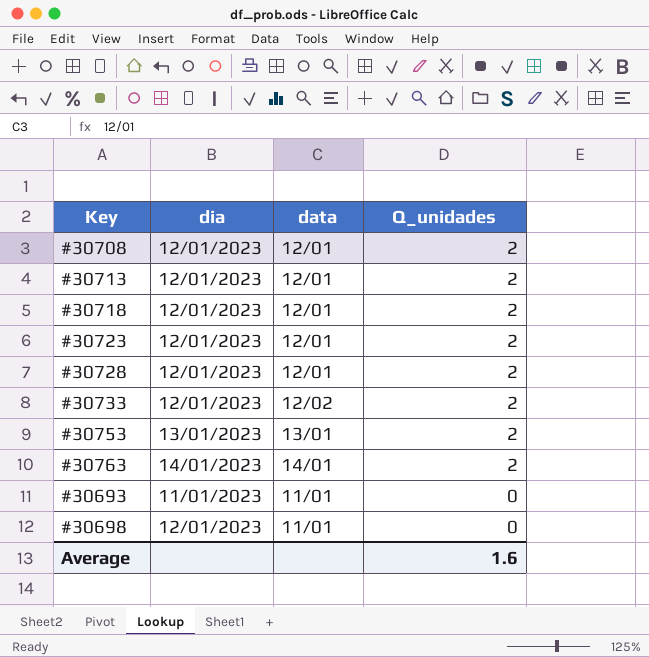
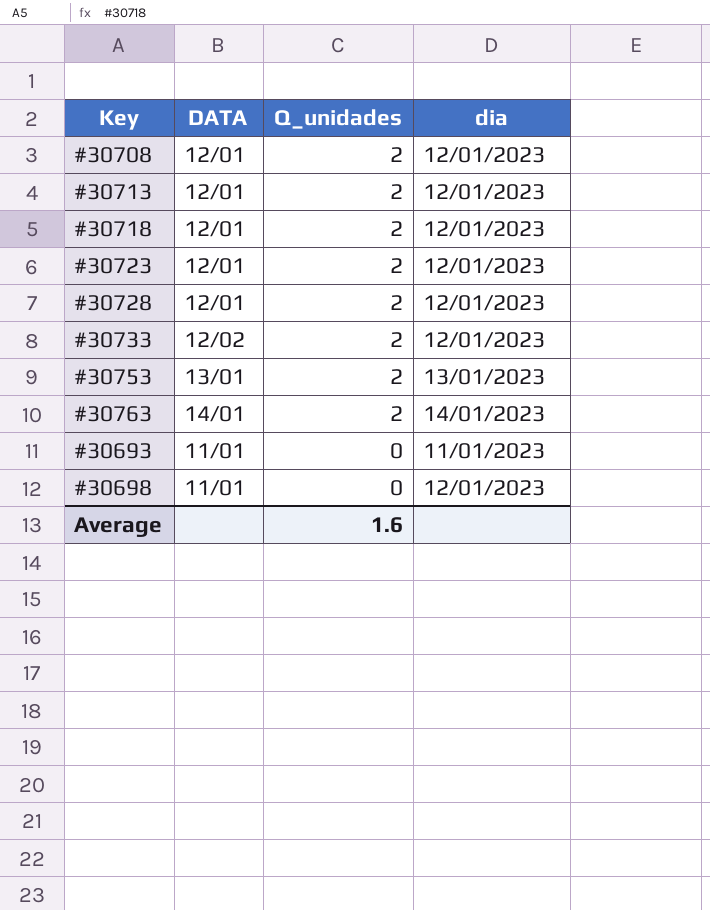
column name: data -> DATA
column dia | position: 2 -> 4

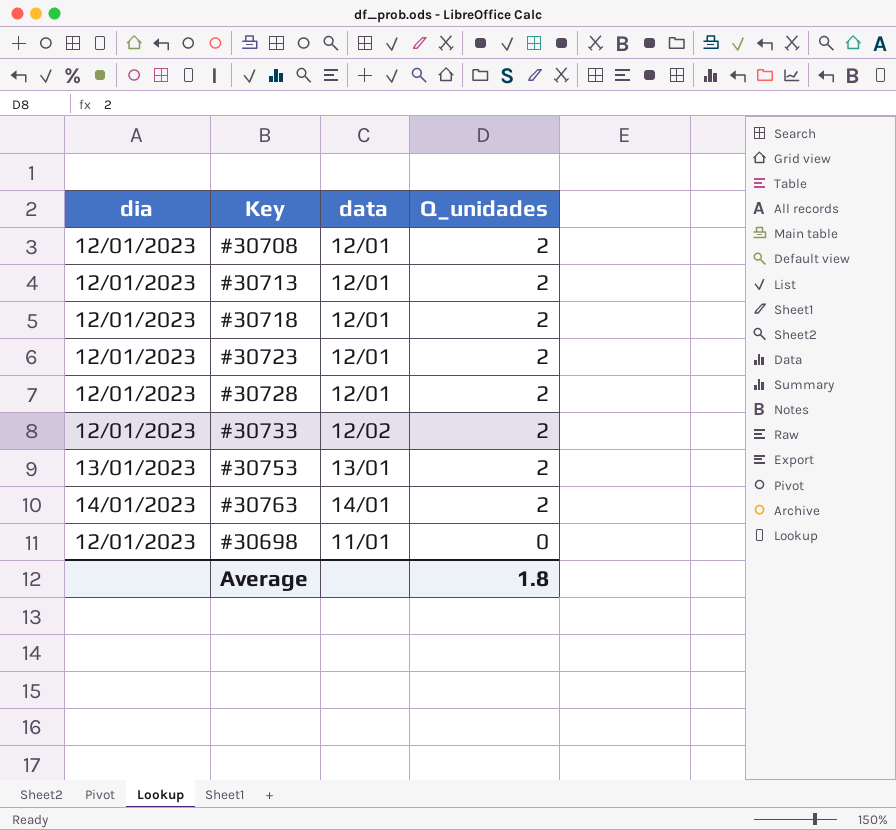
column dia | position: 4 -> 1
column name: DATA -> data
row #30693: 11/01 | 0 | 11/01/2023 -> none
Average | Q_unidades: 1.6 -> 1.8

